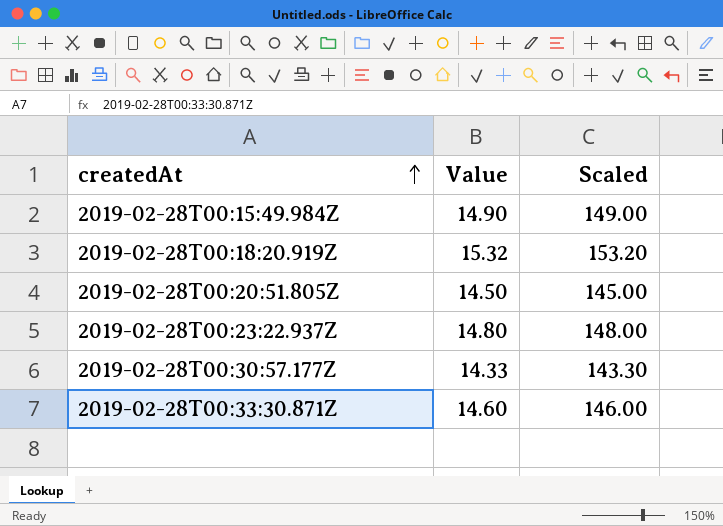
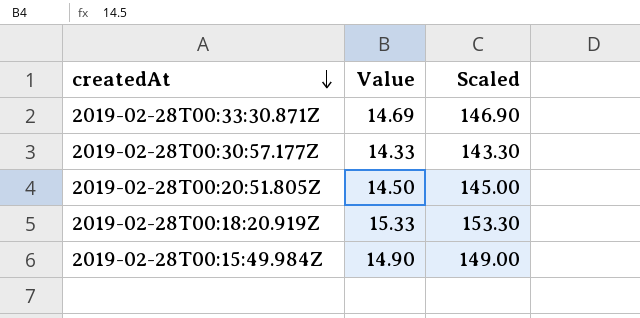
row order: createdAt ascending -> createdAt descending
row 2019-02-28T00:23:22.937Z: 14.80 | 148.00 -> none
2019-02-28T00:33:30.871Z | Value: 14.60 -> 14.69
2019-02-28T00:33:30.871Z | Scaled: 146.00 -> 146.90
2019-02-28T00:18:20.919Z | Value: 15.32 -> 15.33
2019-02-28T00:18:20.919Z | Scaled: 153.20 -> 153.30

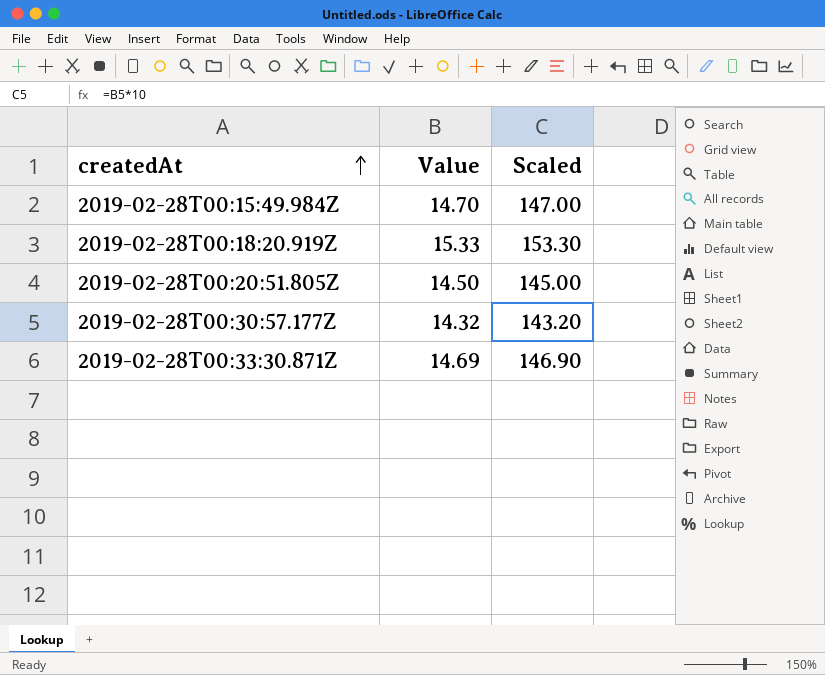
row order: createdAt descending -> createdAt ascending
2019-02-28T00:15:49.984Z | Value: 14.90 -> 14.70
2019-02-28T00:15:49.984Z | Scaled: 149.00 -> 147.00
2019-02-28T00:30:57.177Z | Value: 14.33 -> 14.32
2019-02-28T00:30:57.177Z | Scaled: 143.30 -> 143.20

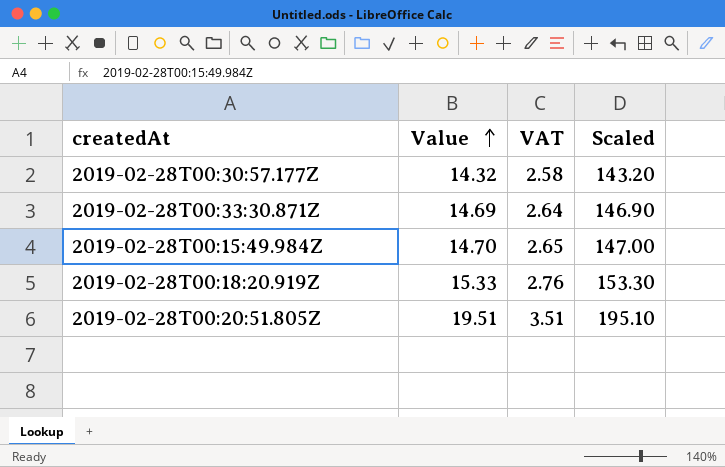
row order: createdAt ascending -> Value ascending
column VAT | formula: none -> [Value] * 0.18
2019-02-28T00:20:51.805Z | Value: 14.50 -> 19.51
2019-02-28T00:20:51.805Z | Scaled: 145.00 -> 195.10

